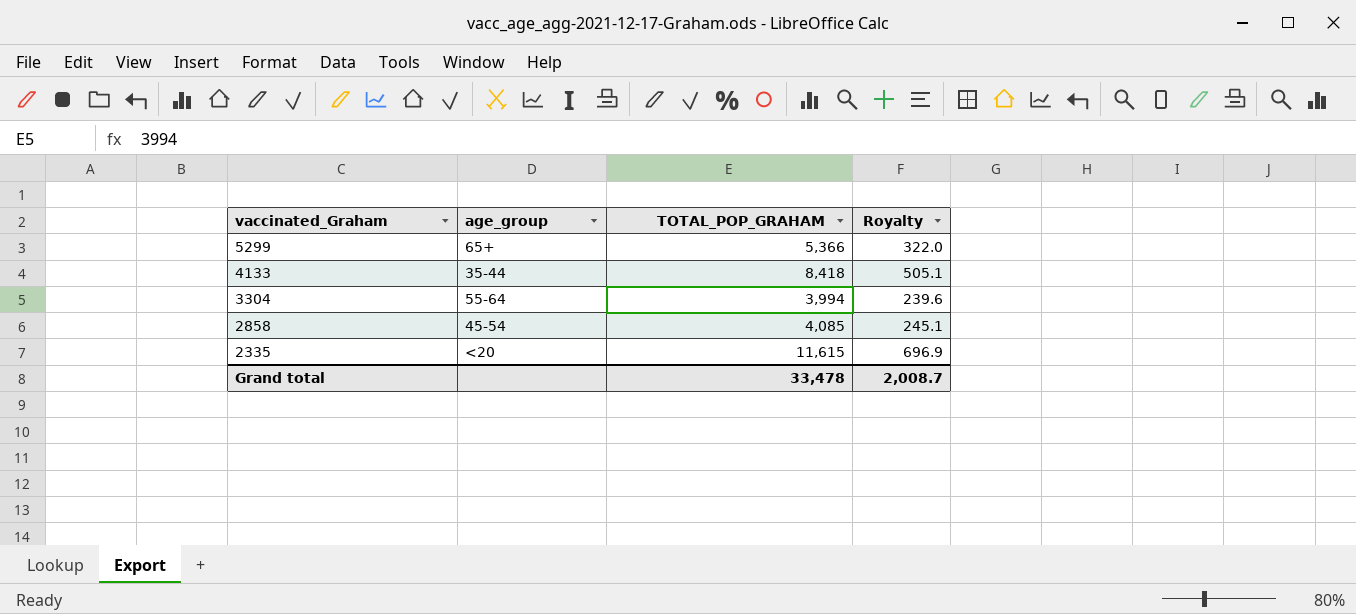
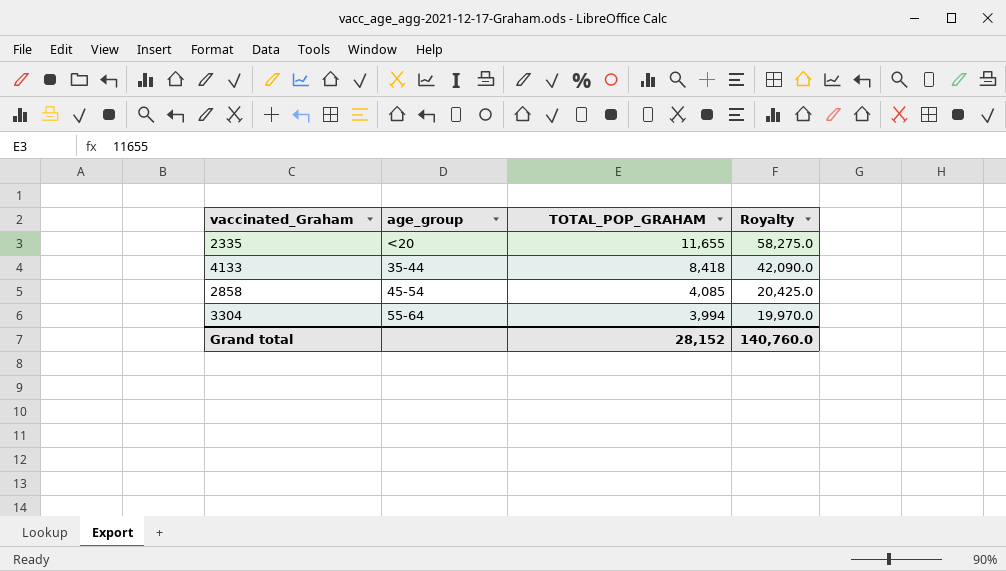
row order: vaccinated_Graham descending -> TOTAL_POP_GRAHAM descending
column Royalty | formula: [TOTAL_POP_GRAHAM] * 0.06 -> [TOTAL_POP_GRAHAM] * 5
row 5299: 65+ | 5,366 | 322.0 -> none
2335 | TOTAL_POP_GRAHAM: 11,615 -> 11,655
Grand total | TOTAL_POP_GRAHAM: 33,478 -> 28,152
Grand total | Royalty: 2,008.7 -> 140,760.0

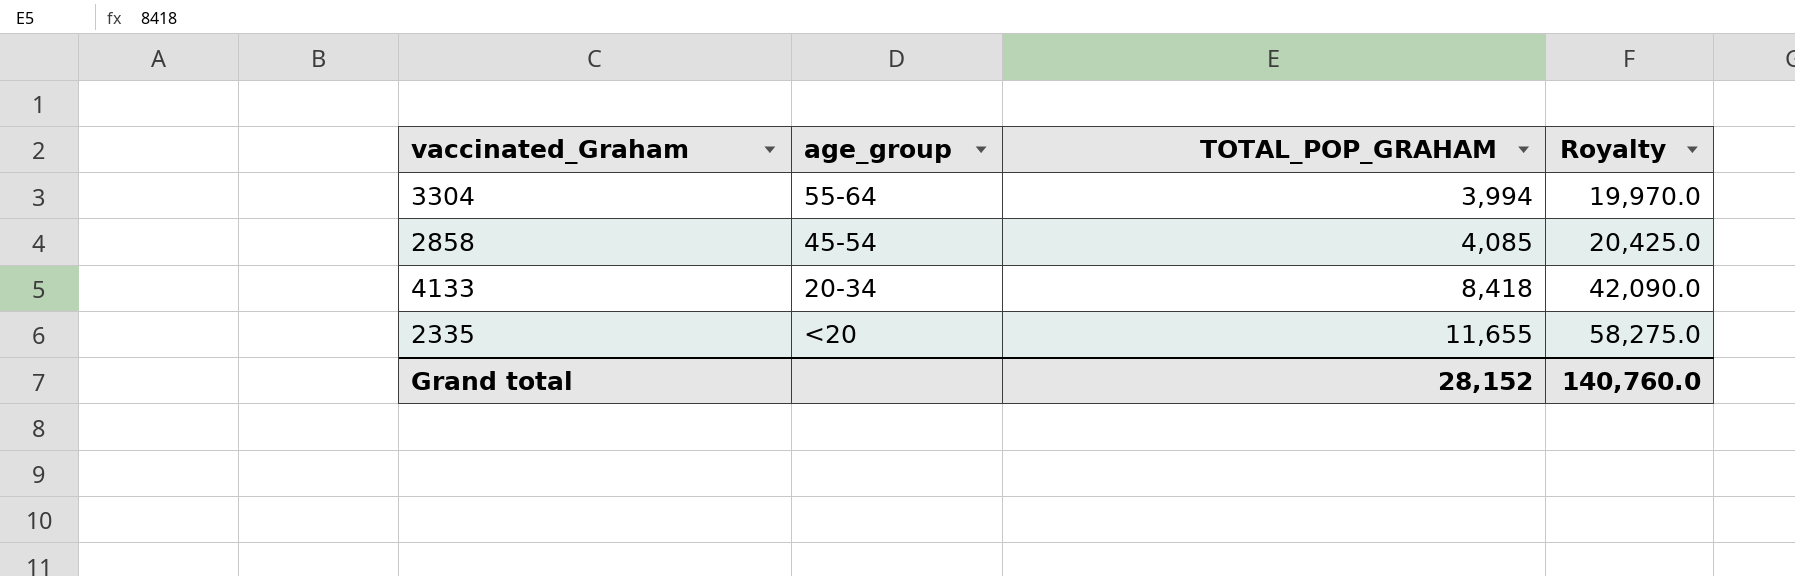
row order: TOTAL_POP_GRAHAM descending -> TOTAL_POP_GRAHAM ascending
4133 | age_group: 35-44 -> 20-34

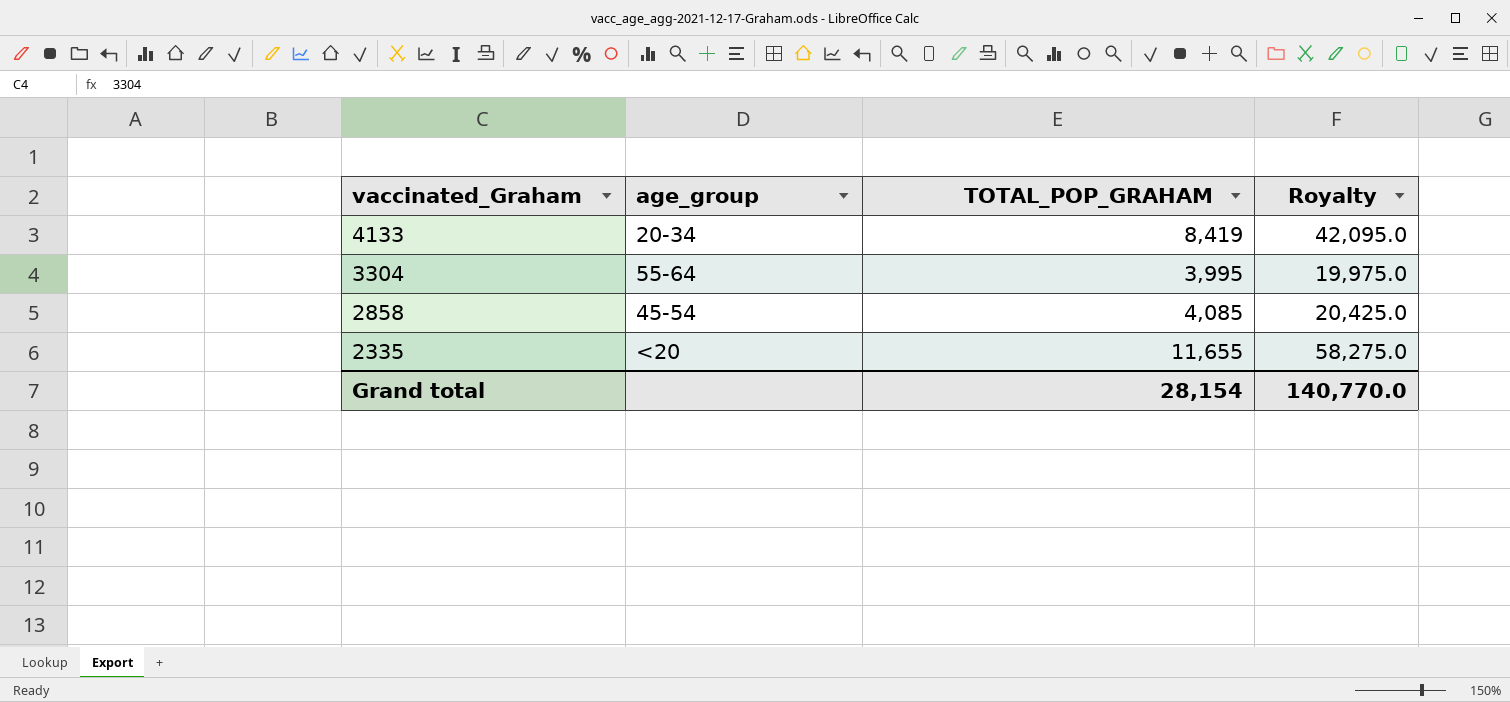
row order: TOTAL_POP_GRAHAM ascending -> vaccinated_Graham descending
4133 | TOTAL_POP_GRAHAM: 8,418 -> 8,419
4133 | Royalty: 42,090.0 -> 42,095.0
3304 | TOTAL_POP_GRAHAM: 3,994 -> 3,995
3304 | Royalty: 19,970.0 -> 19,975.0
Grand total | TOTAL_POP_GRAHAM: 28,152 -> 28,154
Grand total | Royalty: 140,760.0 -> 140,770.0

